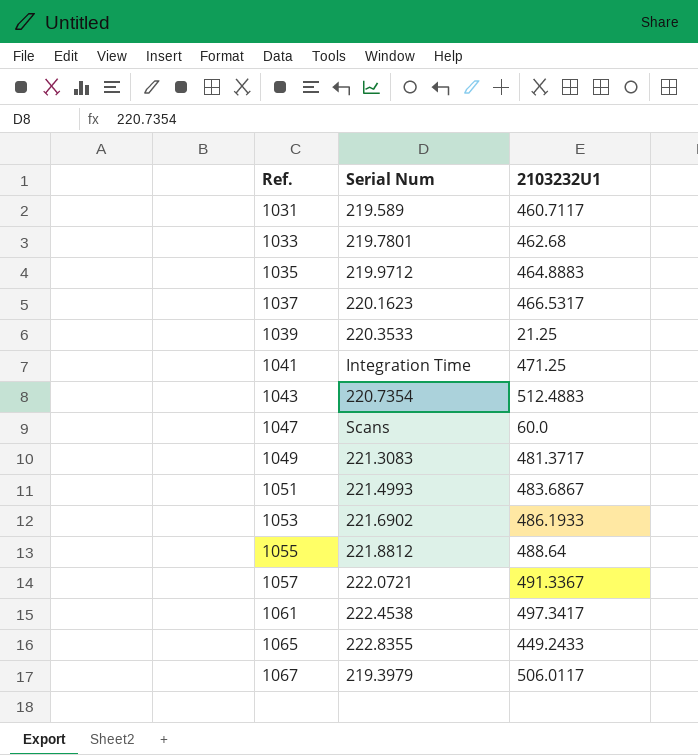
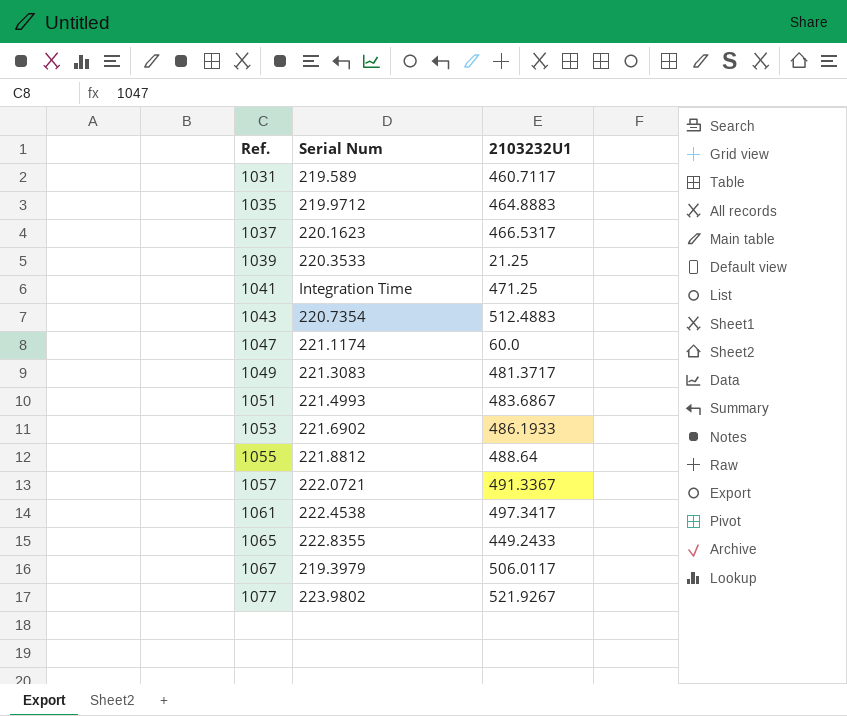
row 1033: 219.7801 | 462.68 -> none
1047 | Serial Num: Scans -> 221.1174
row 1077: none -> 223.9802 | 521.9267

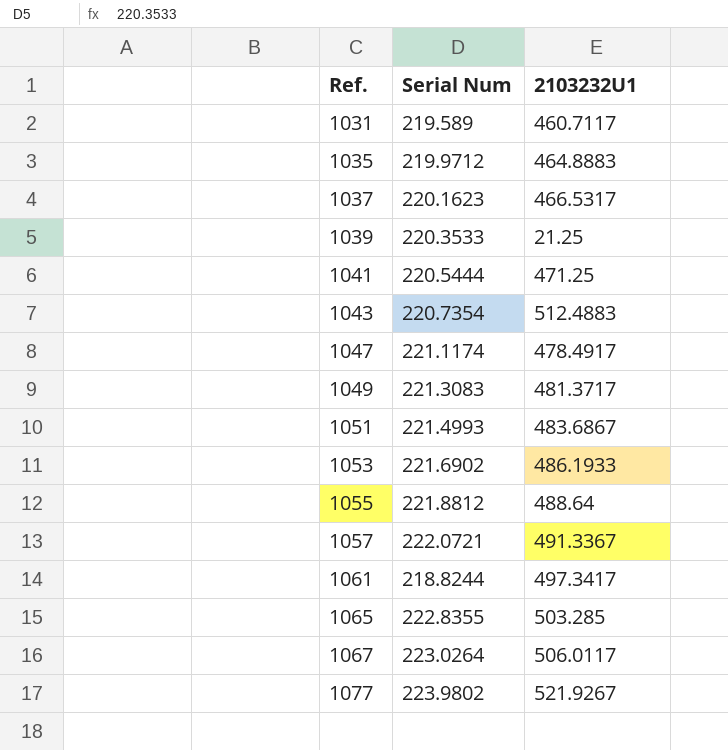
1041 | Serial Num: Integration Time -> 220.5444
1047 | 2103232U1: 60.0 -> 478.4917
1061 | Serial Num: 222.4538 -> 218.8244
1065 | 2103232U1: 449.2433 -> 503.285
1067 | Serial Num: 219.3979 -> 223.0264

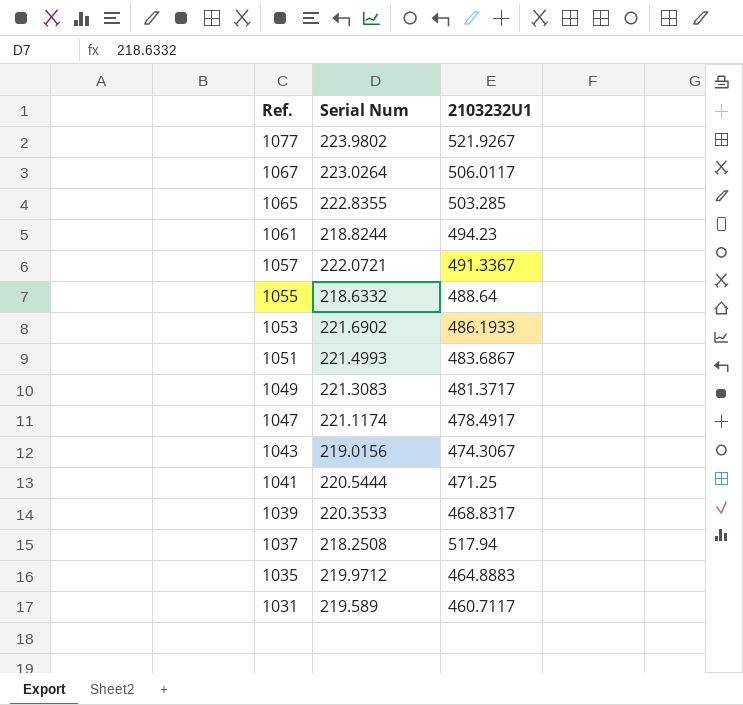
row order: Ref. ascending -> Ref. descending
1061 | 2103232U1: 497.3417 -> 494.23
1055 | Serial Num: 221.8812 -> 218.6332
1043 | Serial Num: 220.7354 -> 219.0156
1043 | 2103232U1: 512.4883 -> 474.3067
1039 | 2103232U1: 21.25 -> 468.8317
1037 | Serial Num: 220.1623 -> 218.2508
1037 | 2103232U1: 466.5317 -> 517.94

